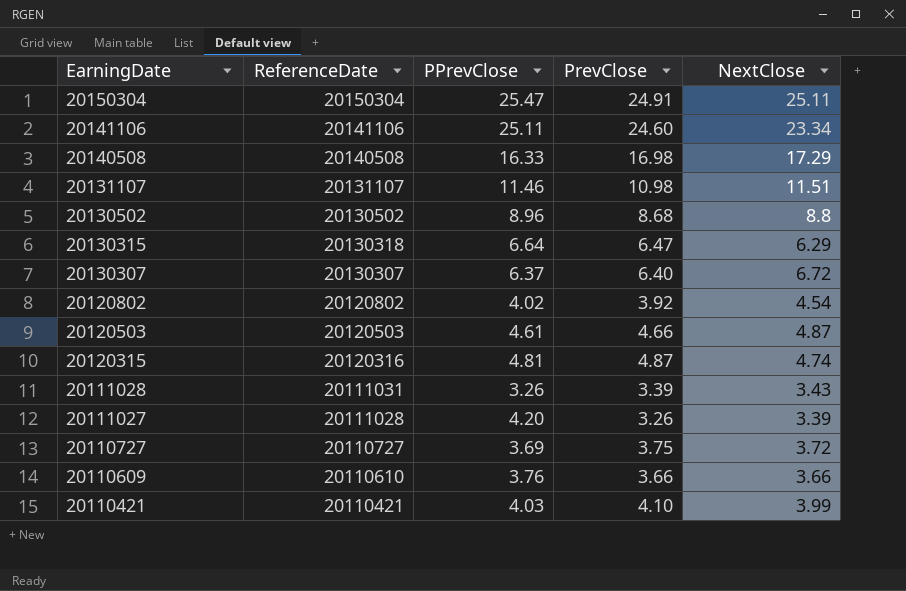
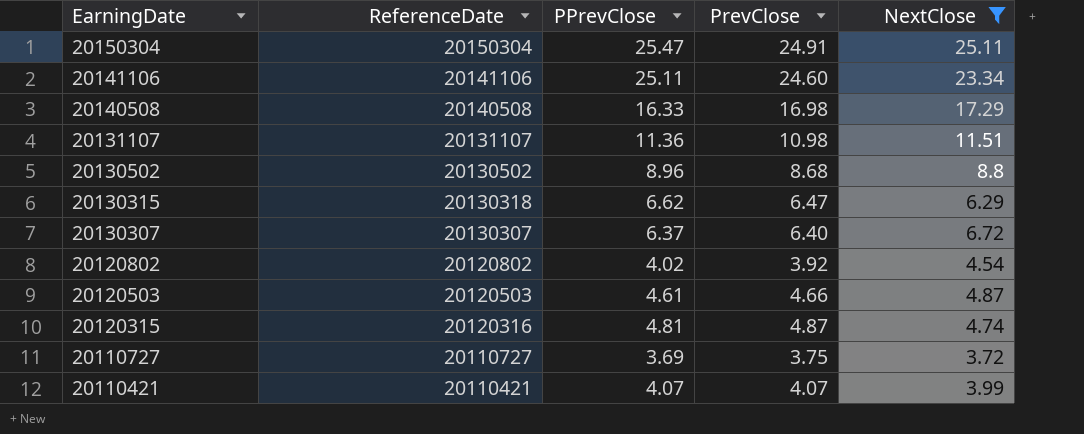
filter: none -> NextClose >= 3.72
20131107 | PPrevClose: 11.46 -> 11.36
20130315 | PPrevClose: 6.64 -> 6.62
20110421 | PPrevClose: 4.03 -> 4.07
20110421 | PrevClose: 4.10 -> 4.07

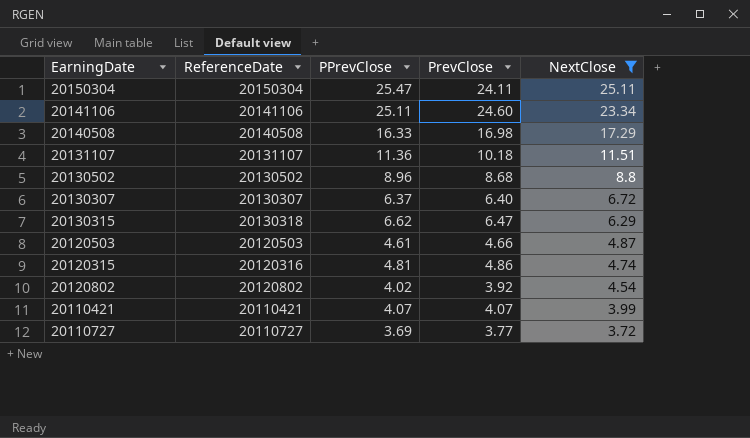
row order: EarningDate descending -> NextClose descending
20150304 | PrevClose: 24.91 -> 24.11
20131107 | PrevClose: 10.98 -> 10.18
20120315 | PrevClose: 4.87 -> 4.86
20110727 | PrevClose: 3.75 -> 3.77

